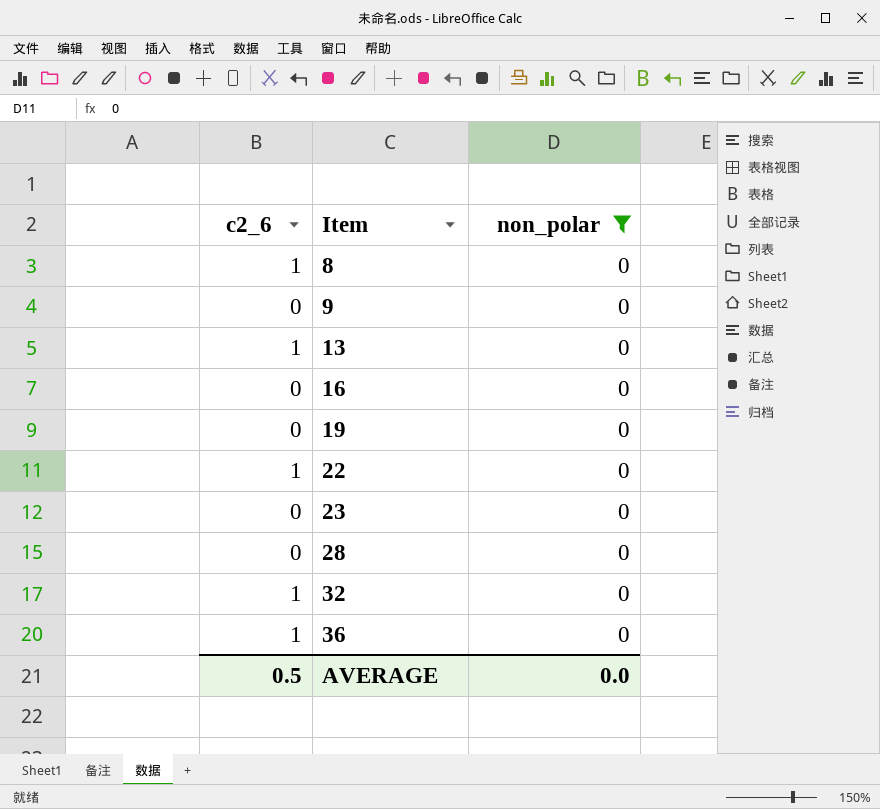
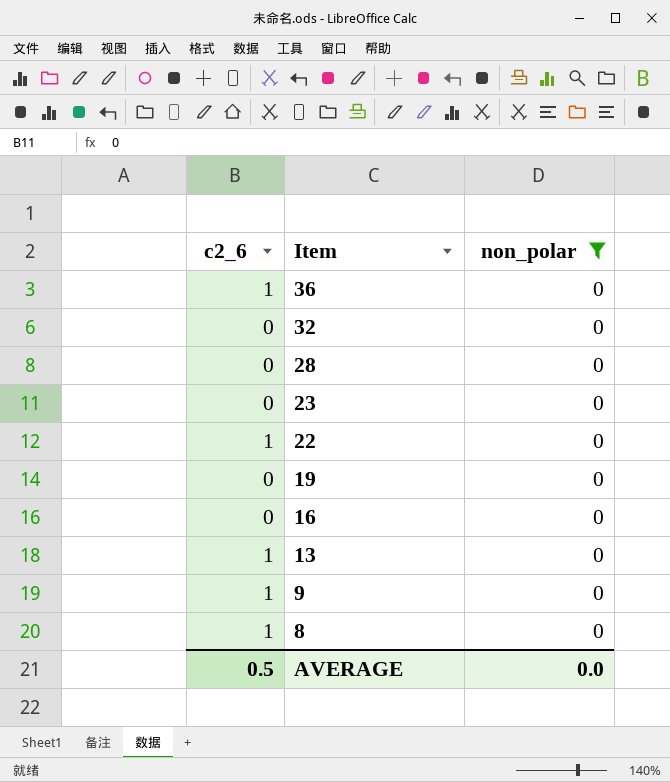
row order: Item ascending -> Item descending
32 | c2_6: 1 -> 0
9 | c2_6: 0 -> 1

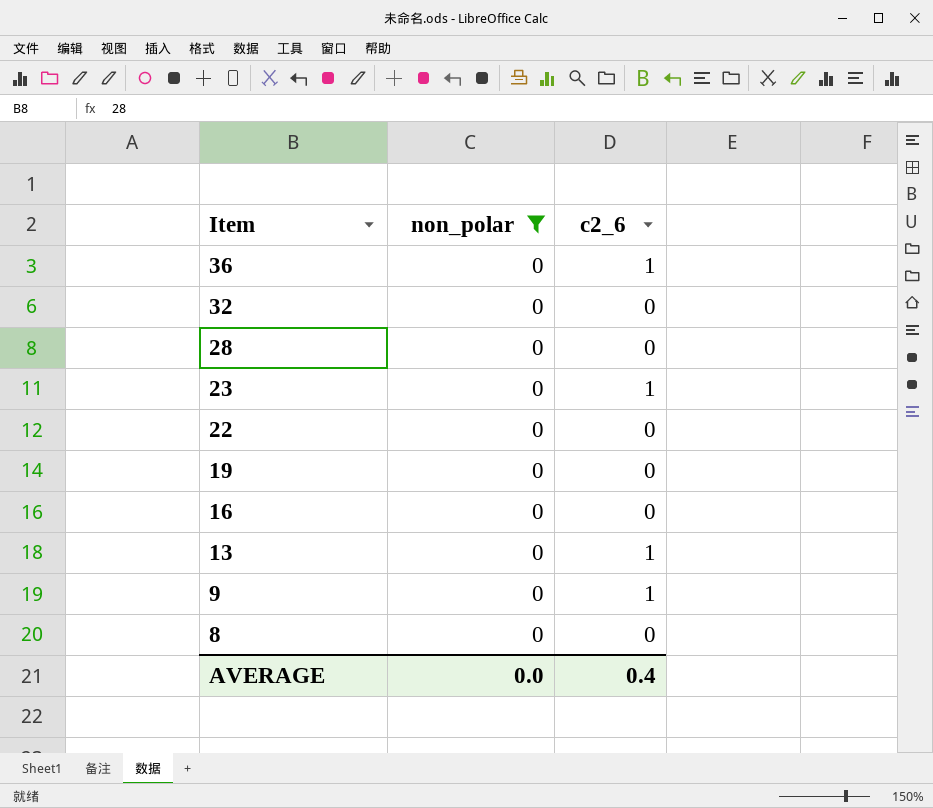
column c2_6 | position: 1 -> 3
23 | c2_6: 0 -> 1
22 | c2_6: 1 -> 0
8 | c2_6: 1 -> 0
AVERAGE | c2_6: 0.5 -> 0.4

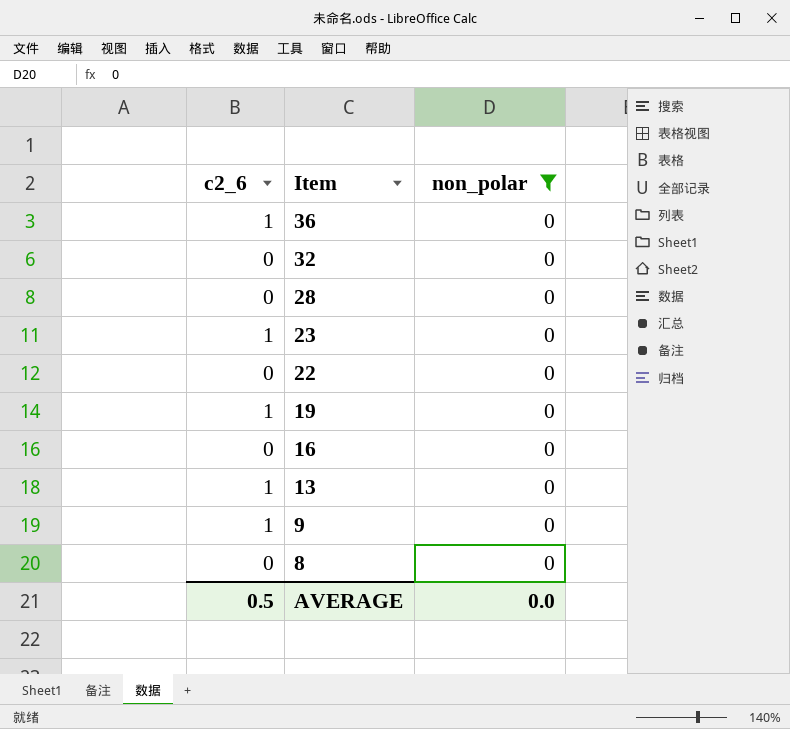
column c2_6 | position: 3 -> 1
19 | c2_6: 0 -> 1
AVERAGE | c2_6: 0.4 -> 0.5

